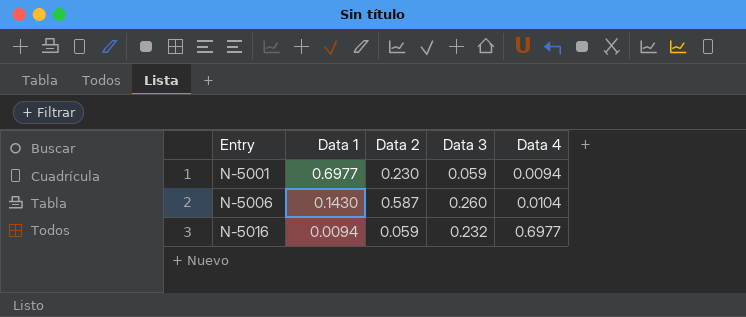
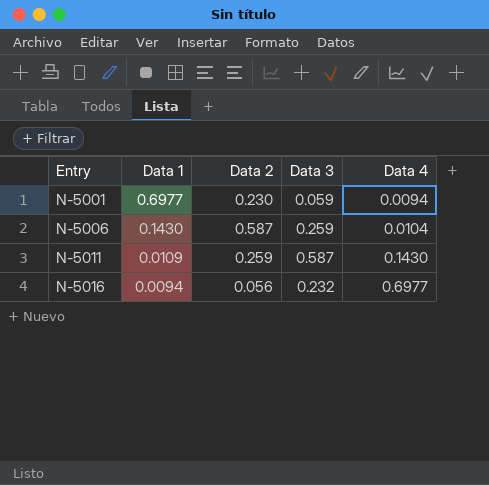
N-5006 | Data 3: 0.260 -> 0.259
row N-5011: none -> 0.0109 | 0.259 | 0.587 | 0.1430
N-5016 | Data 2: 0.059 -> 0.056

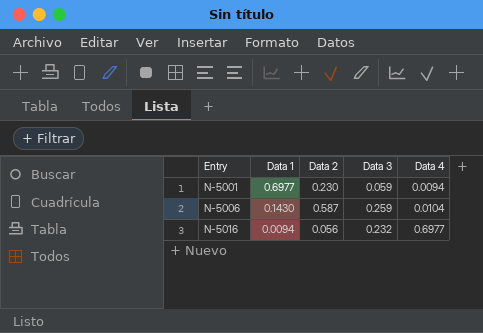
row N-5011: 0.0109 | 0.259 | 0.587 | 0.1430 -> none

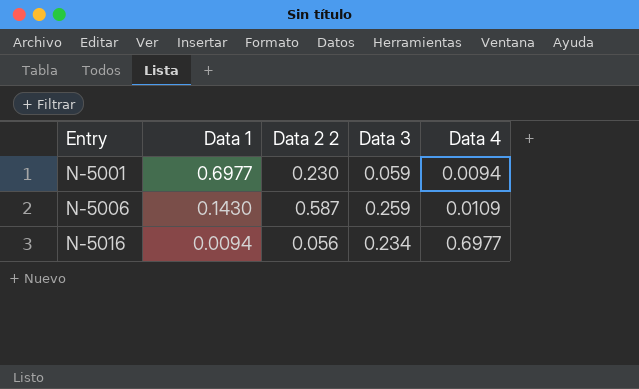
column name: Data 2 -> Data 2 2
N-5006 | Data 4: 0.0104 -> 0.0109
N-5016 | Data 3: 0.232 -> 0.234

